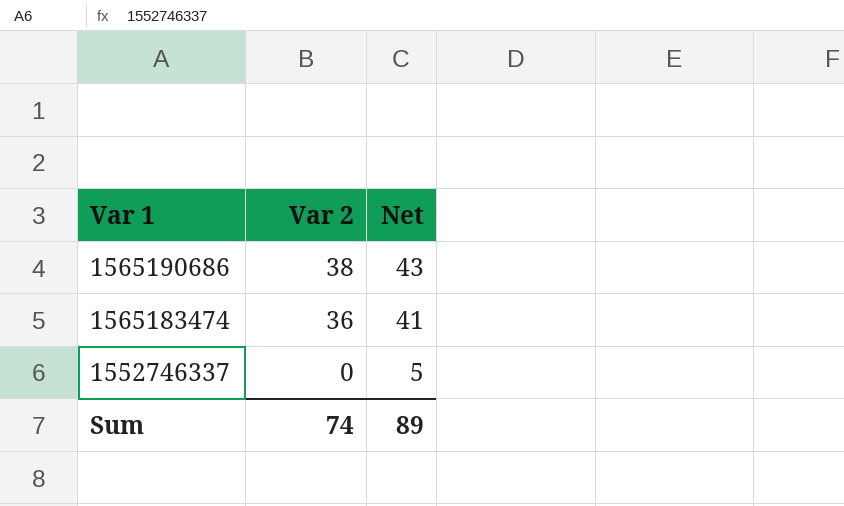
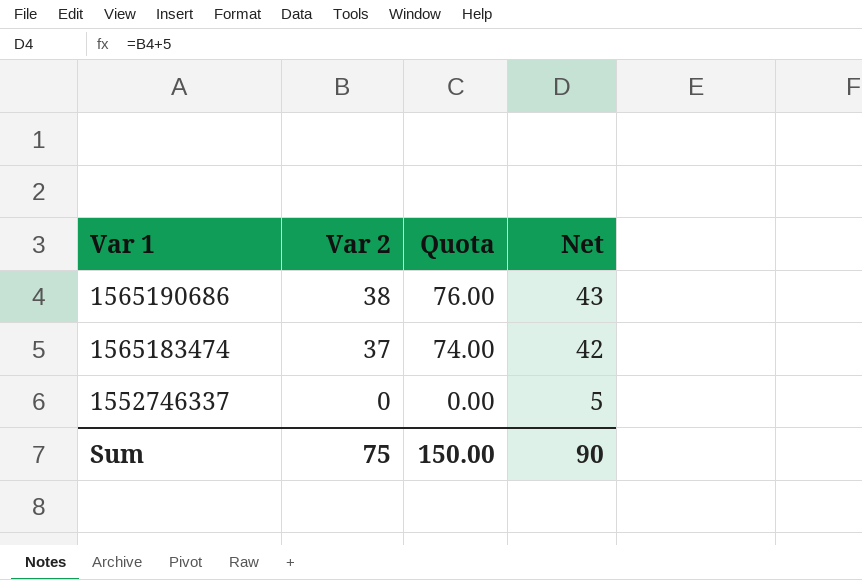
column Quota | formula: none -> [Var 2] * 2
1565183474 | Var 2: 36 -> 37
1565183474 | Net: 41 -> 42
Sum | Var 2: 74 -> 75
Sum | Net: 89 -> 90

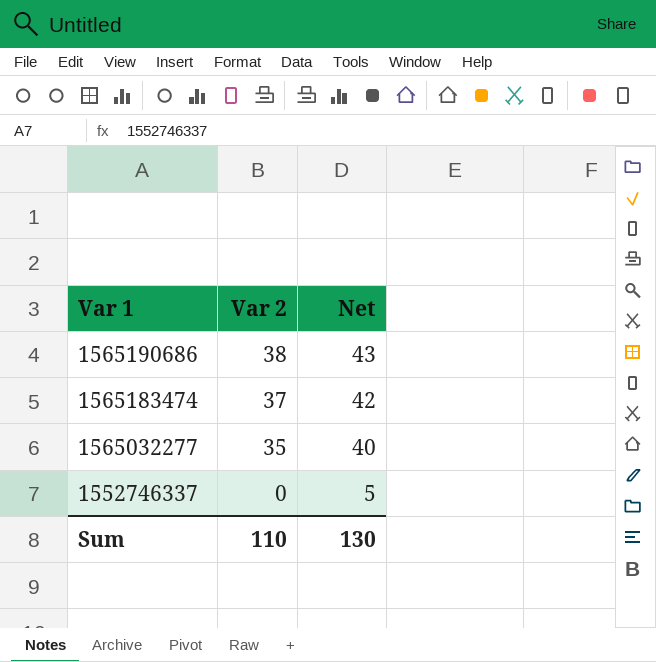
column Quota | formula: [Var 2] * 2 -> none
row 1565032277: none -> 35 | 40
Sum | Var 2: 75 -> 110
Sum | Net: 90 -> 130

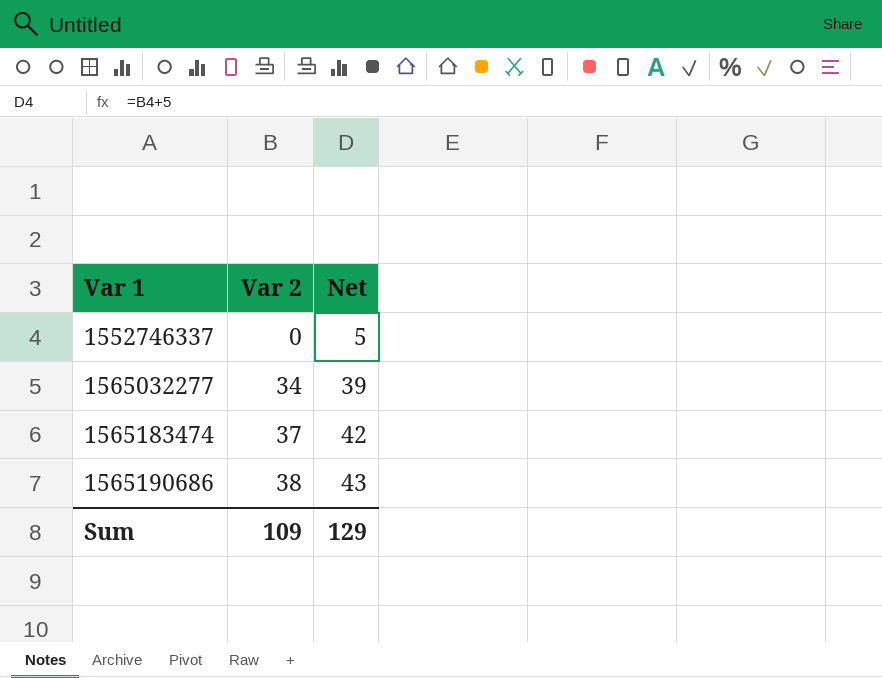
row order: Var 1 descending -> Var 1 ascending
1565032277 | Var 2: 35 -> 34
1565032277 | Net: 40 -> 39
Sum | Var 2: 110 -> 109
Sum | Net: 130 -> 129

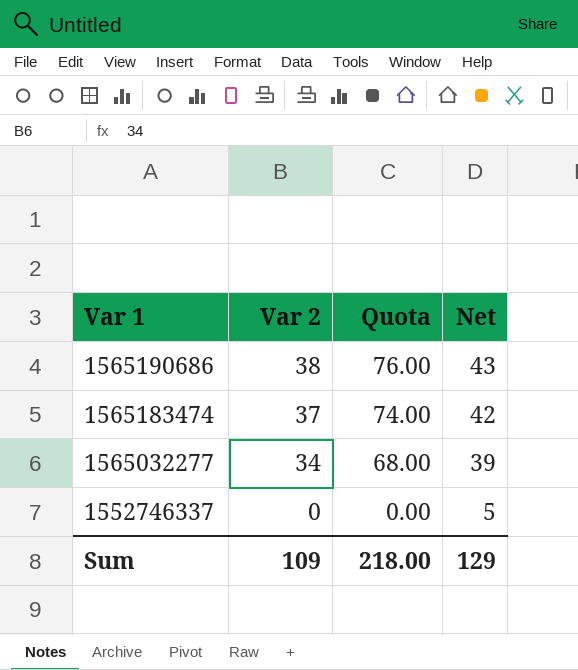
row order: Var 1 ascending -> Var 1 descending
column Quota | formula: none -> [Var 2] * 2

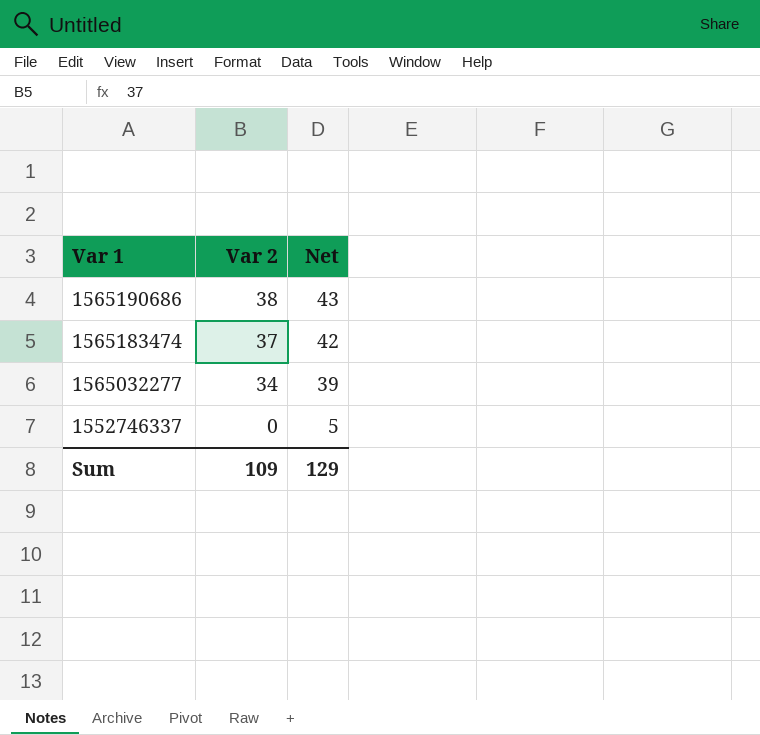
column Quota | formula: [Var 2] * 2 -> none

